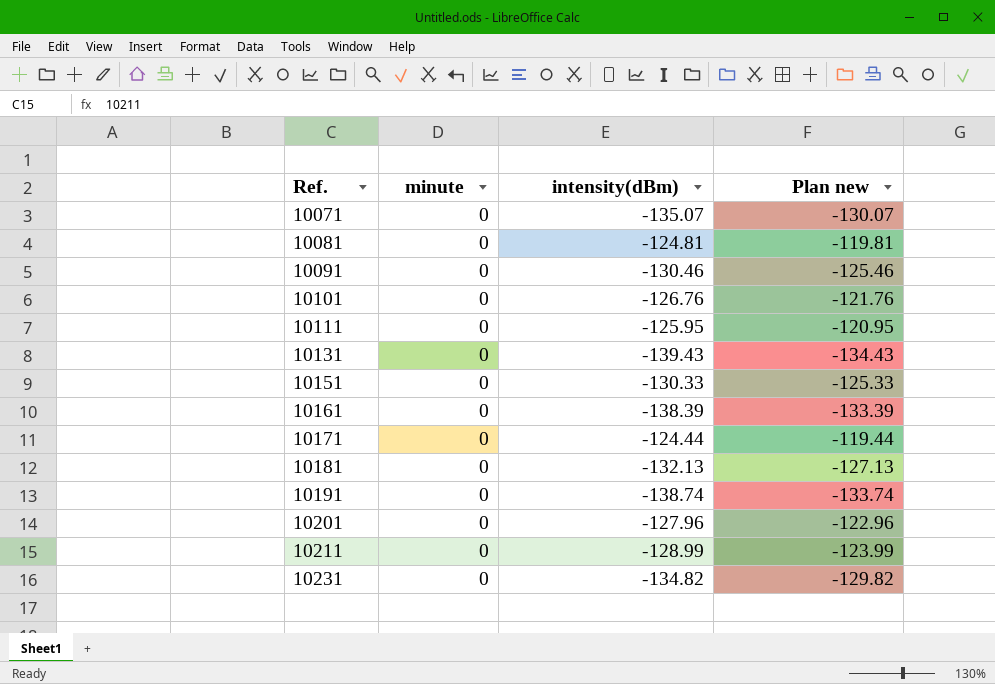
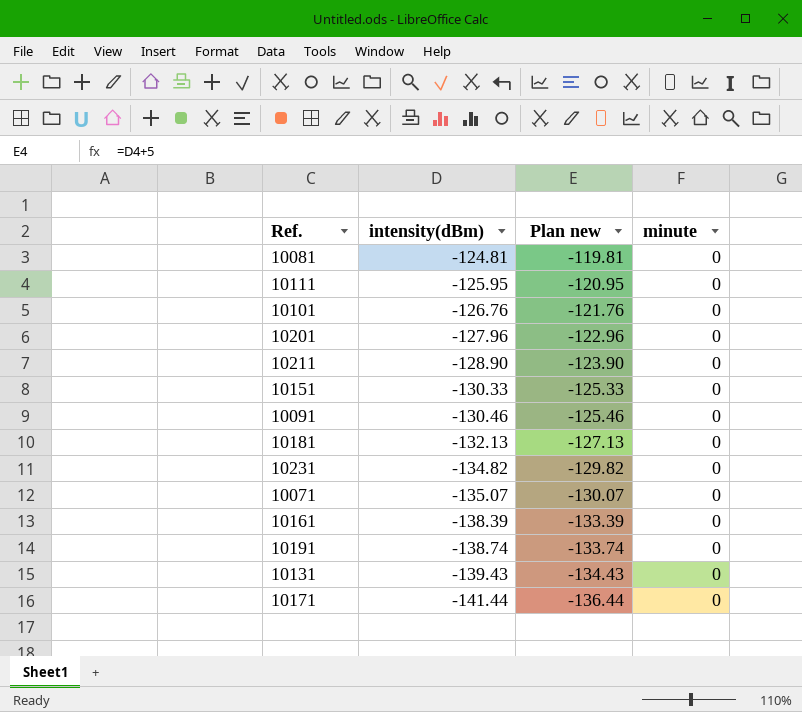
row order: Ref. ascending -> intensity(dBm) descending
column minute | position: 2 -> 4
10211 | intensity(dBm): -128.99 -> -128.90
10211 | Plan new: -123.99 -> -123.90
10171 | intensity(dBm): -124.44 -> -141.44
10171 | Plan new: -119.44 -> -136.44

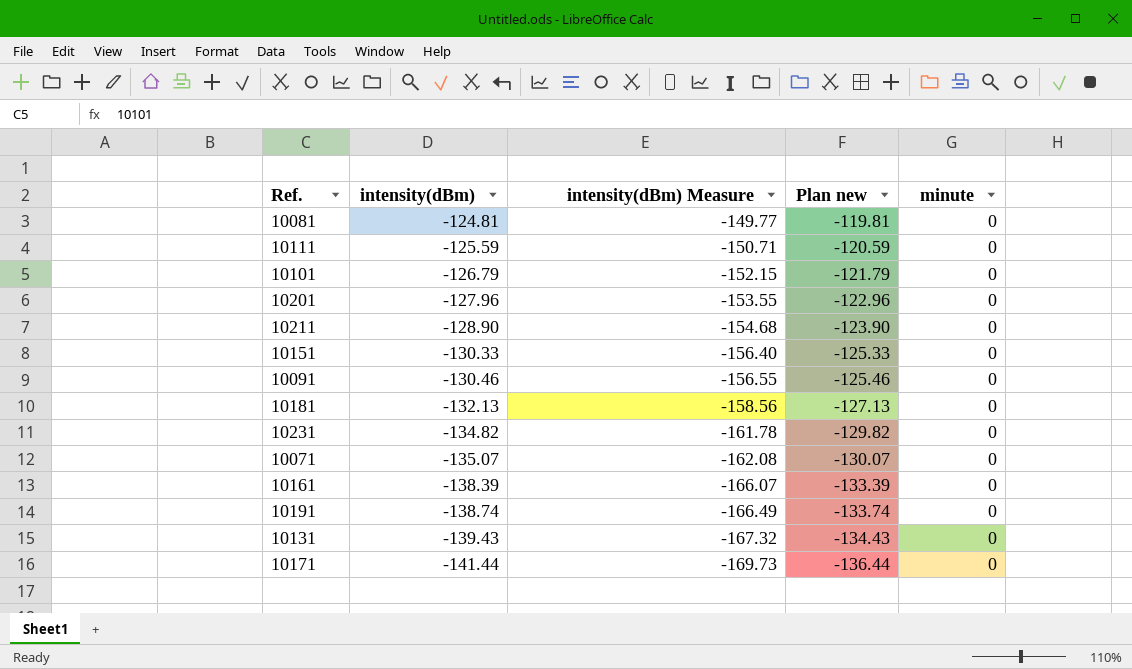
column intensity(dBm) Measure | formula: none -> [intensity(dBm)] * 1.2
10111 | intensity(dBm): -125.95 -> -125.59
10111 | Plan new: -120.95 -> -120.59
10101 | intensity(dBm): -126.76 -> -126.79
10101 | Plan new: -121.76 -> -121.79

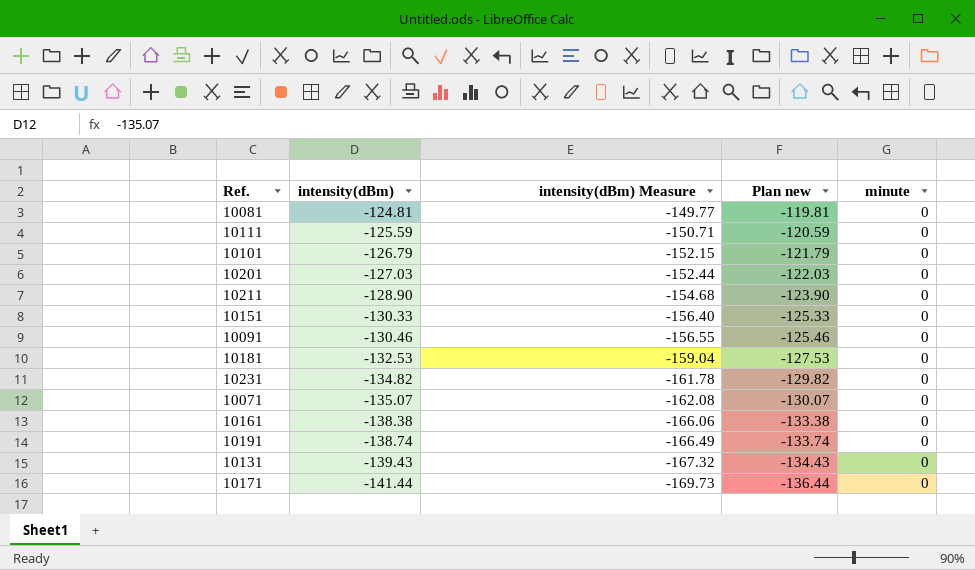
10201 | intensity(dBm): -127.96 -> -127.03
10201 | intensity(dBm) Measure: -153.55 -> -152.44
10201 | Plan new: -122.96 -> -122.03
10181 | intensity(dBm): -132.13 -> -132.53
10181 | intensity(dBm) Measure: -158.56 -> -159.04
10181 | Plan new: -127.13 -> -127.53
10161 | intensity(dBm): -138.39 -> -138.38
10161 | intensity(dBm) Measure: -166.07 -> -166.06
10161 | Plan new: -133.39 -> -133.38

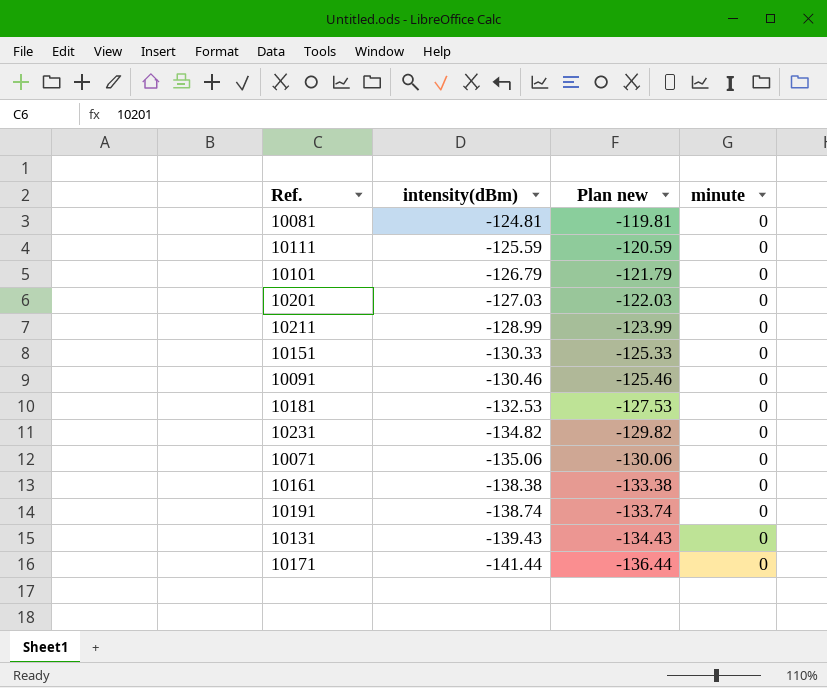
column intensity(dBm) Measure | formula: [intensity(dBm)] * 1.2 -> none
10211 | intensity(dBm): -128.90 -> -128.99
10211 | Plan new: -123.90 -> -123.99
10071 | intensity(dBm): -135.07 -> -135.06
10071 | Plan new: -130.07 -> -130.06

